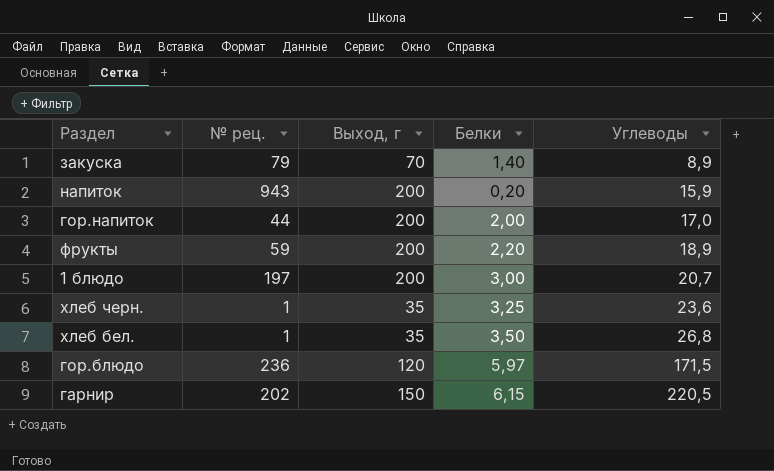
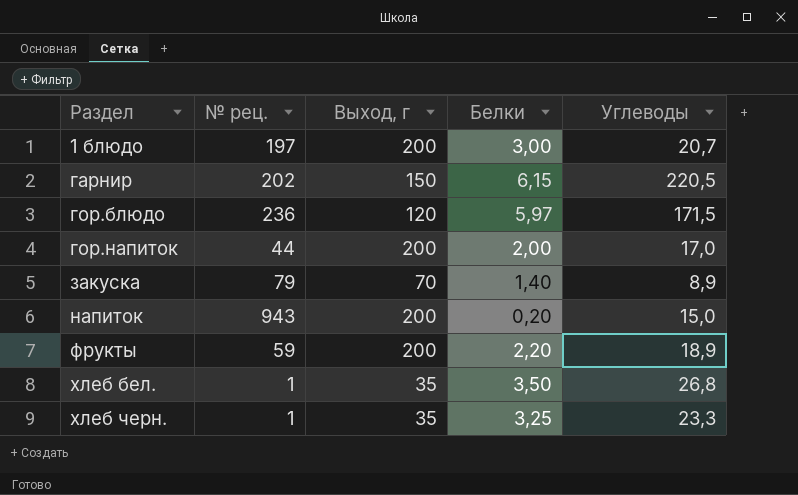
row order: Углеводы ascending -> Раздел ascending
напиток | Углеводы: 15,9 -> 15,0
хлеб черн. | Углеводы: 23,6 -> 23,3

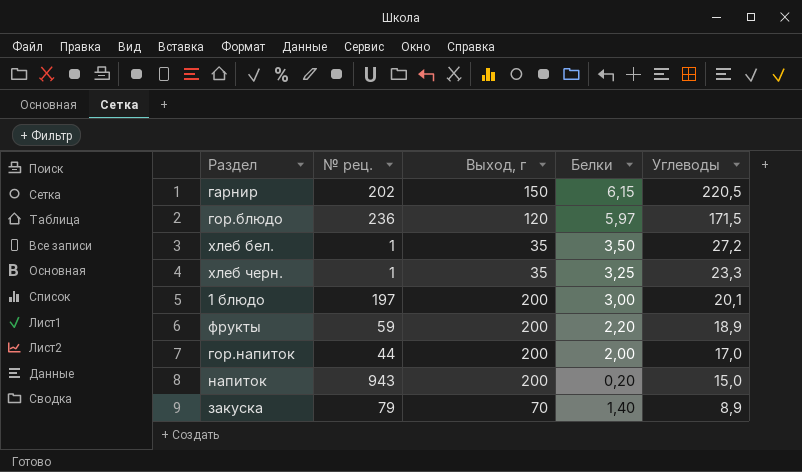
row order: Раздел ascending -> Углеводы descending
хлеб бел. | Углеводы: 26,8 -> 27,2
1 блюдо | Углеводы: 20,7 -> 20,1

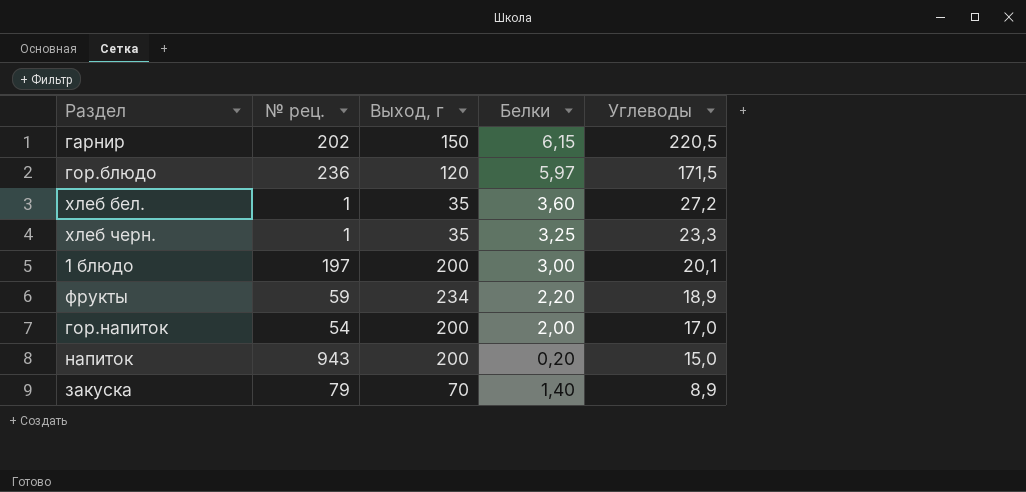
хлеб бел. | Белки: 3,50 -> 3,60
фрукты | Выход, г: 200 -> 234
гор.напиток | № рец.: 44 -> 54

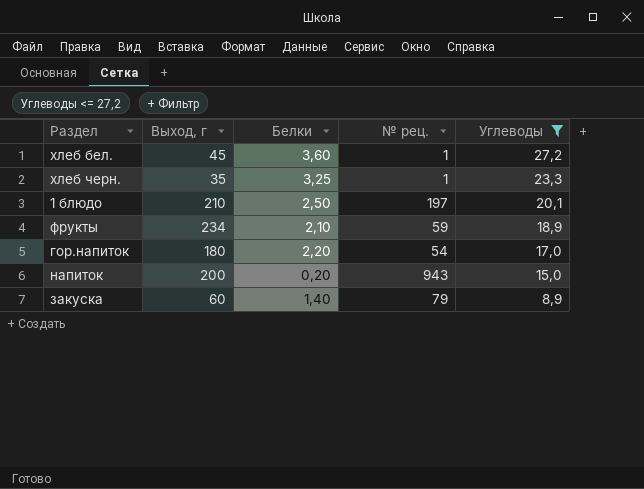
filter: none -> Углеводы <= 27,2
column № рец. | position: 2 -> 4
хлеб бел. | Выход, г: 35 -> 45
1 блюдо | Выход, г: 200 -> 210
1 блюдо | Белки: 3,00 -> 2,50
фрукты | Белки: 2,20 -> 2,10
гор.напиток | Выход, г: 200 -> 180
гор.напиток | Белки: 2,00 -> 2,20
закуска | Выход, г: 70 -> 60

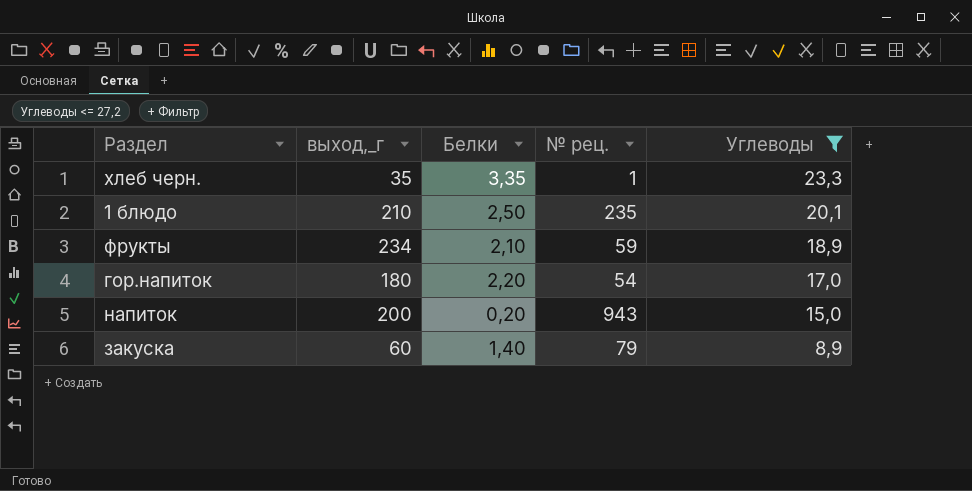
column name: Выход, г -> выход,_г
row хлеб бел.: 45 | 3,60 | 1 | 27,2 -> none
хлеб черн. | Белки: 3,25 -> 3,35
1 блюдо | № рец.: 197 -> 235

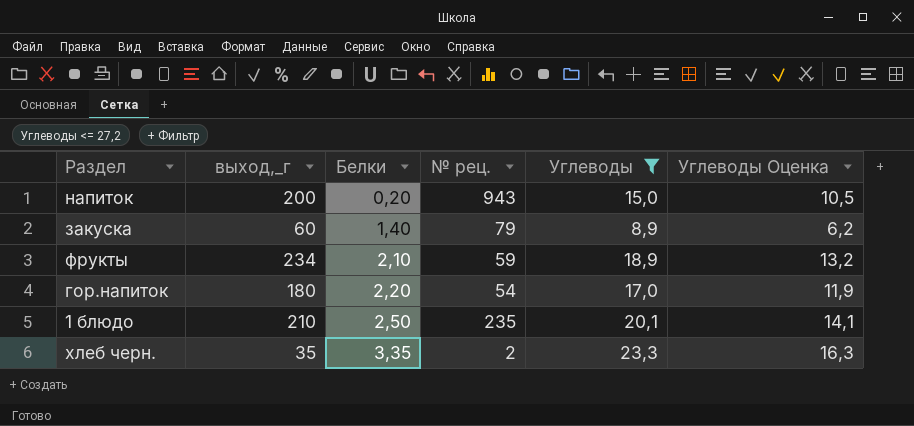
row order: Углеводы descending -> Белки ascending
column Углеводы Оценка | formula: none -> [Углеводы] * 0,7
хлеб черн. | № рец.: 1 -> 2

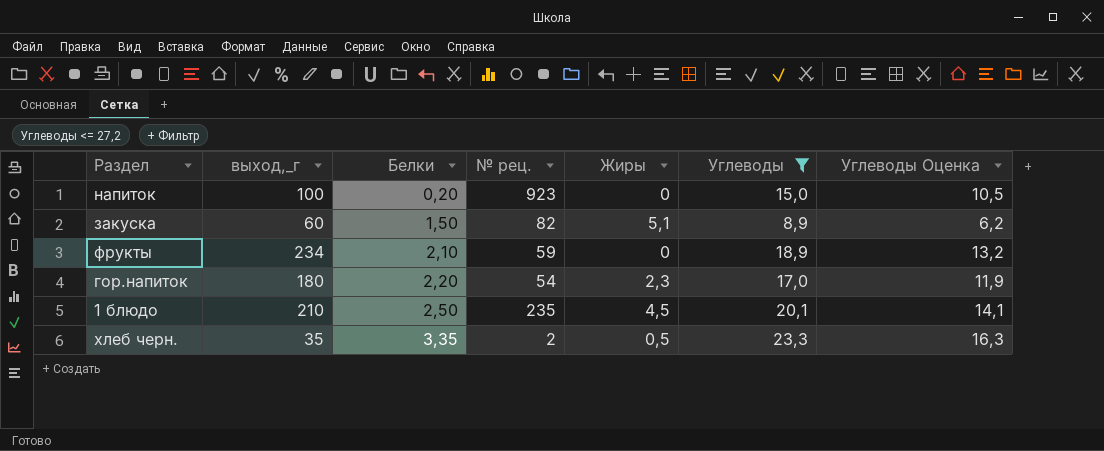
column Жиры | position: none -> 5
напиток | выход,_г: 200 -> 100
напиток | № рец.: 943 -> 923
закуска | Белки: 1,40 -> 1,50
закуска | № рец.: 79 -> 82

